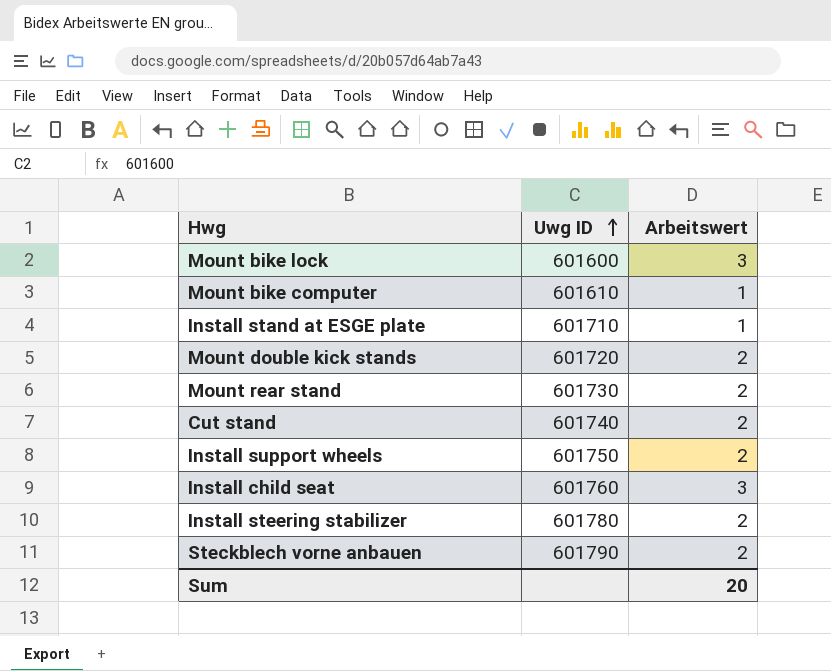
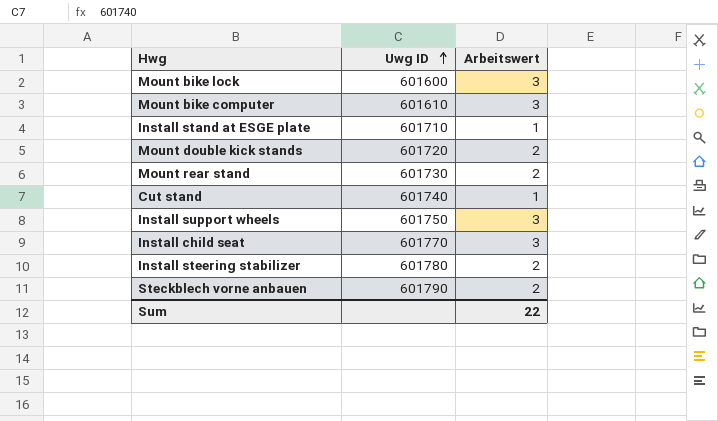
Mount bike computer | Arbeitswert: 1 -> 3
Cut stand | Arbeitswert: 2 -> 1
Install support wheels | Arbeitswert: 2 -> 3
Install child seat | Uwg ID: 601760 -> 601770
Sum | Arbeitswert: 20 -> 22

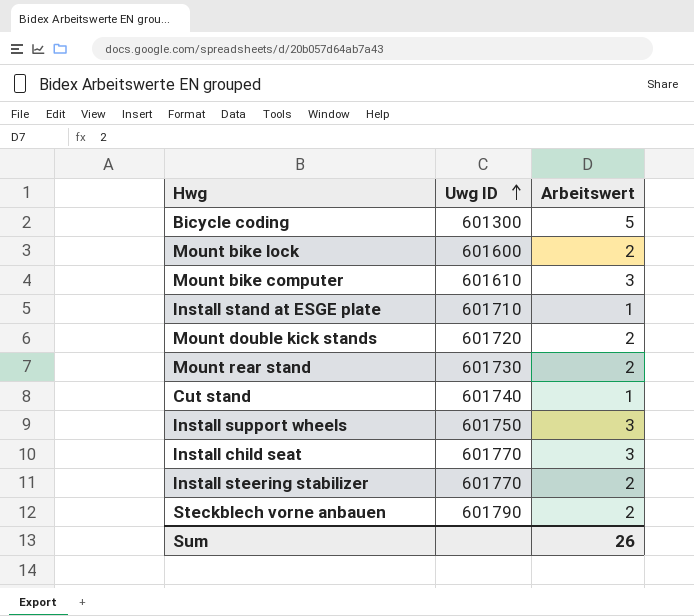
row Bicycle coding: none -> 601300 | 5
Mount bike lock | Arbeitswert: 3 -> 2
Install steering stabilizer | Uwg ID: 601780 -> 601770
Sum | Arbeitswert: 22 -> 26

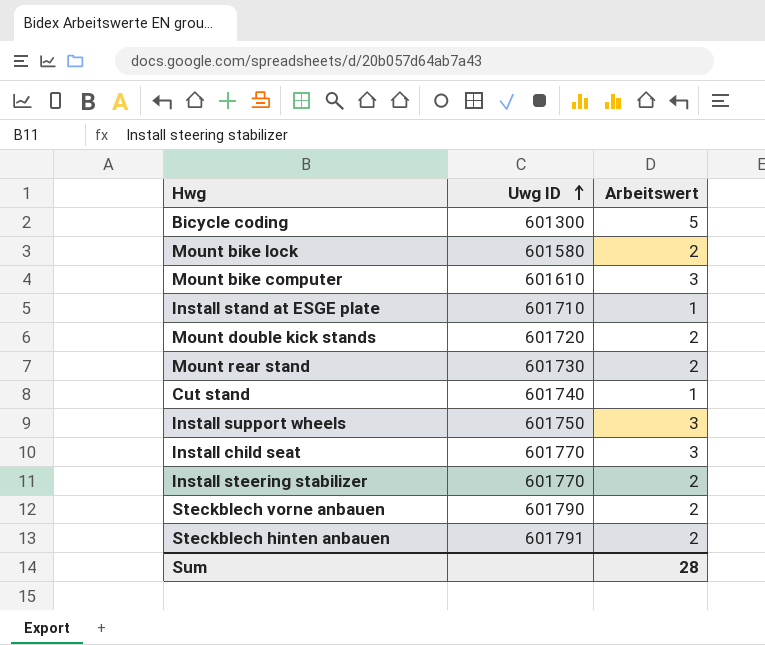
Mount bike lock | Uwg ID: 601600 -> 601580
row Steckblech hinten anbauen: none -> 601791 | 2
Sum | Arbeitswert: 26 -> 28

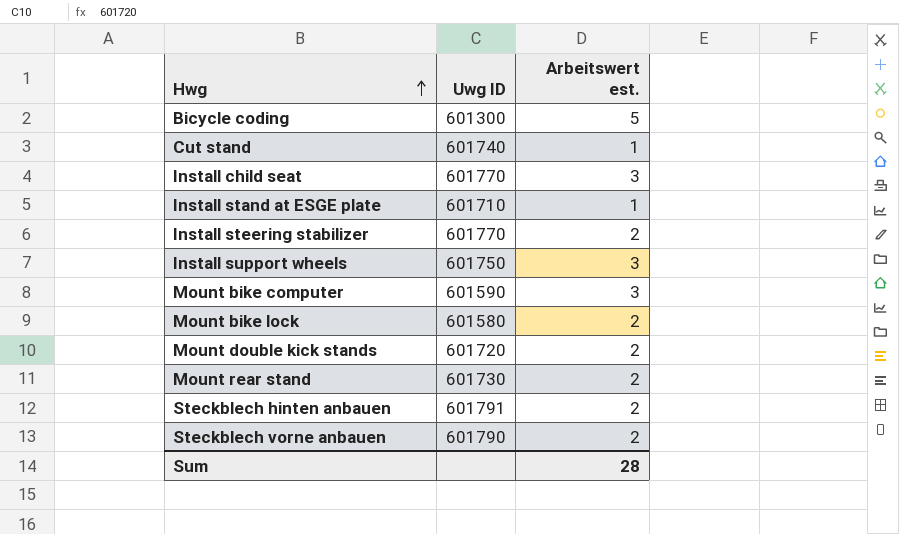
row order: Uwg ID ascending -> Hwg ascending
column name: Arbeitswert -> Arbeitswert est.
Mount bike computer | Uwg ID: 601610 -> 601590

